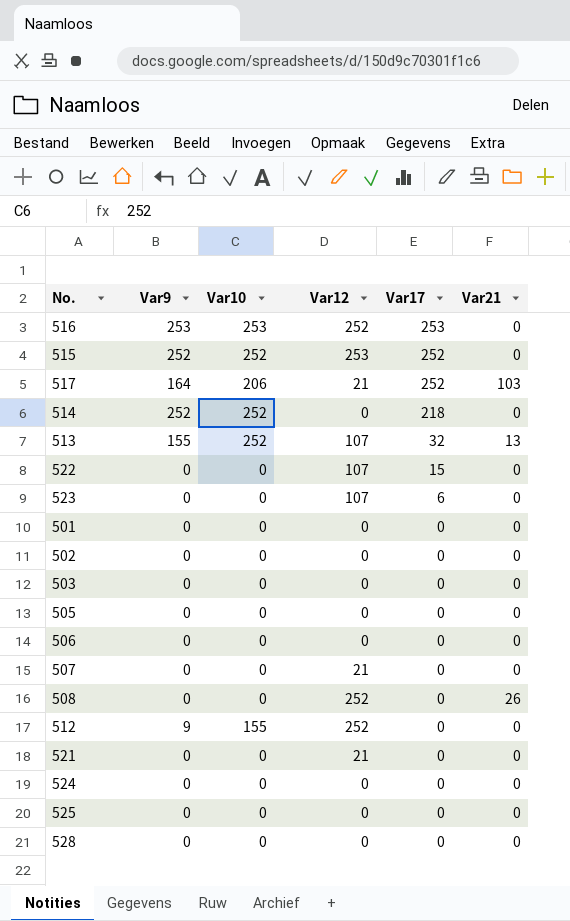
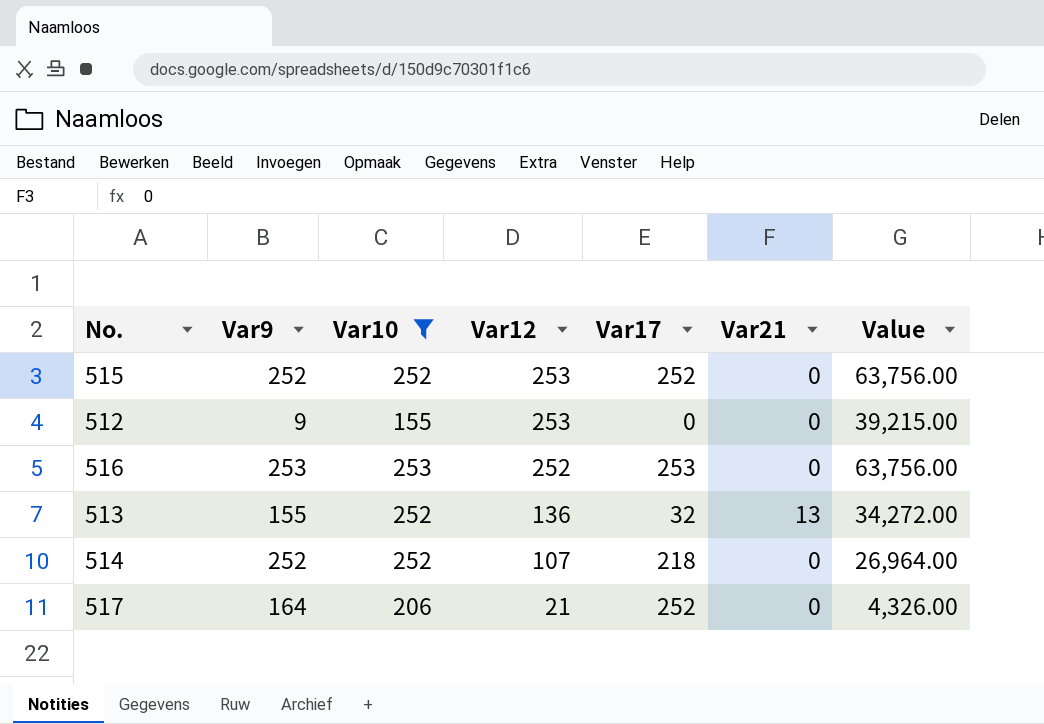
filter: none -> Var10 != 0
row order: Var17 descending -> Var12 descending
column Value | formula: none -> [Var10] * [Var12]
512 | Var12: 252 -> 253
513 | Var12: 107 -> 136
514 | Var12: 0 -> 107
517 | Var21: 103 -> 0

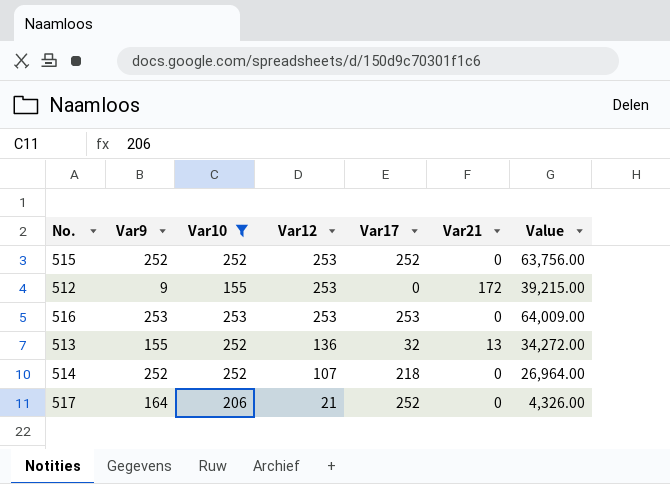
512 | Var21: 0 -> 172
516 | Var12: 252 -> 253
516 | Value: 63,756.00 -> 64,009.00

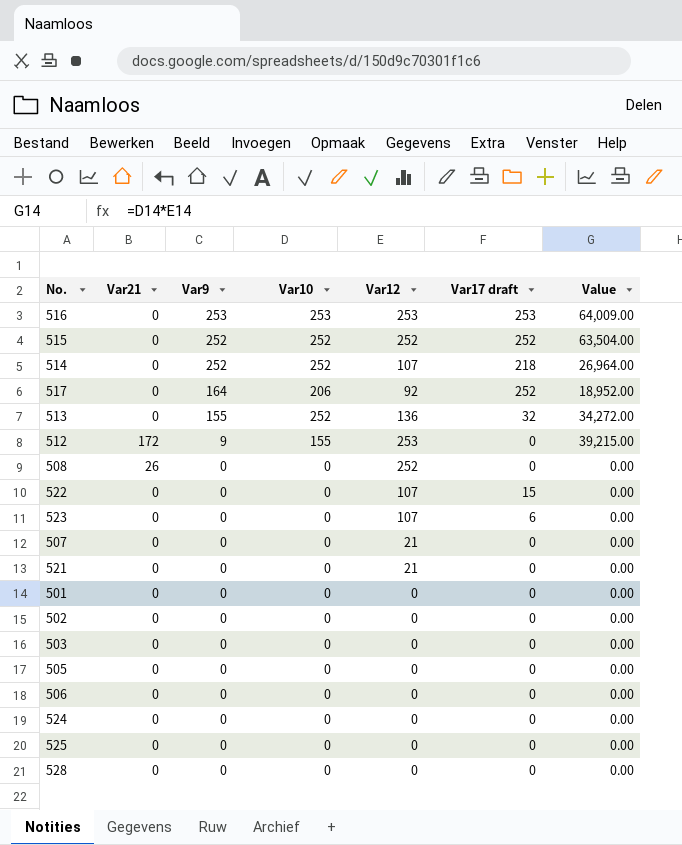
filter: Var10 != 0 -> none
row order: Var12 descending -> Var9 descending
column Var21 | position: 6 -> 2
column name: Var17 -> Var17 draft
515 | Var12: 253 -> 252
515 | Value: 63,756.00 -> 63,504.00
517 | Var12: 21 -> 92
517 | Value: 4,326.00 -> 18,952.00
513 | Var21: 13 -> 0

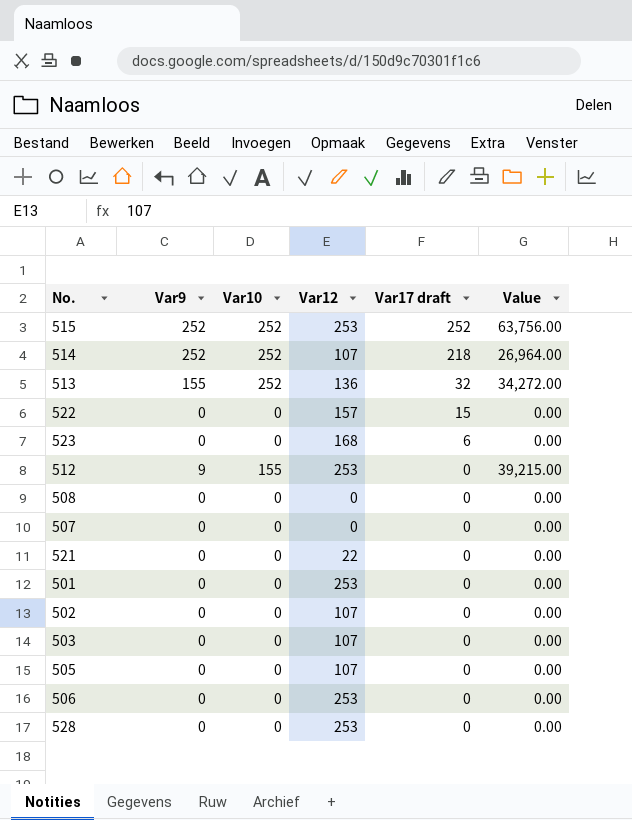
row order: Var9 descending -> Var17 draft descending
column Var21 | position: 2 -> none
row 516: 0 | 253 | 253 | 253 | 253 | 64,009.00 -> none
row 517: 0 | 164 | 206 | 92 | 252 | 18,952.00 -> none
row 524: 0 | 0 | 0 | 0 | 0 | 0.00 -> none
row 525: 0 | 0 | 0 | 0 | 0 | 0.00 -> none
515 | Var12: 252 -> 253
515 | Value: 63,504.00 -> 63,756.00
522 | Var12: 107 -> 157
523 | Var12: 107 -> 168
508 | Var12: 252 -> 0
507 | Var12: 21 -> 0
521 | Var12: 21 -> 22
501 | Var12: 0 -> 253
502 | Var12: 0 -> 107
503 | Var12: 0 -> 107
505 | Var12: 0 -> 107
506 | Var12: 0 -> 253
528 | Var12: 0 -> 253

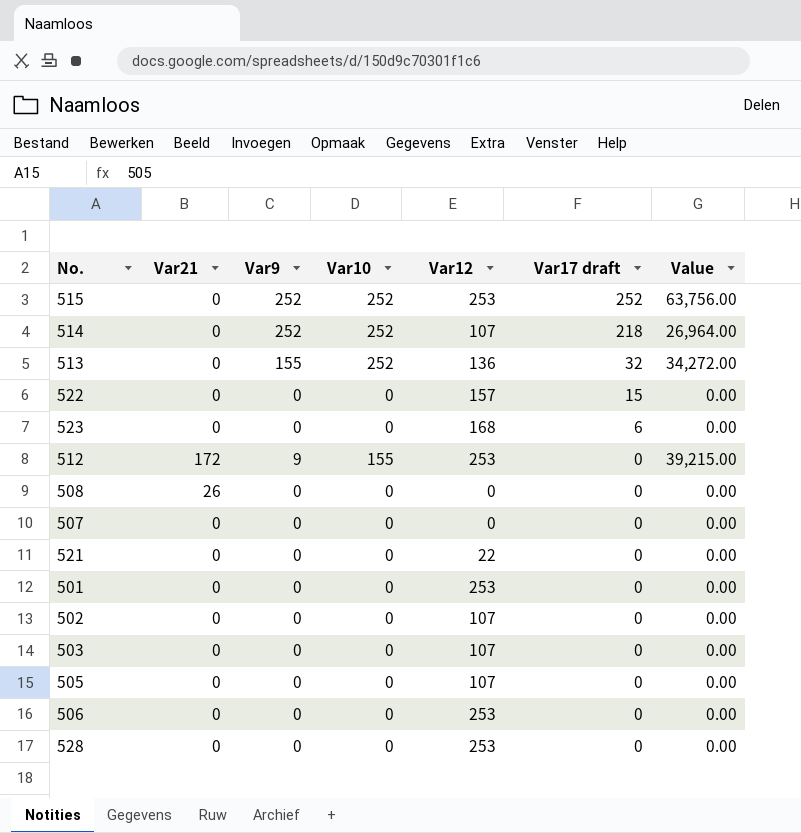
column Var21 | position: none -> 2

